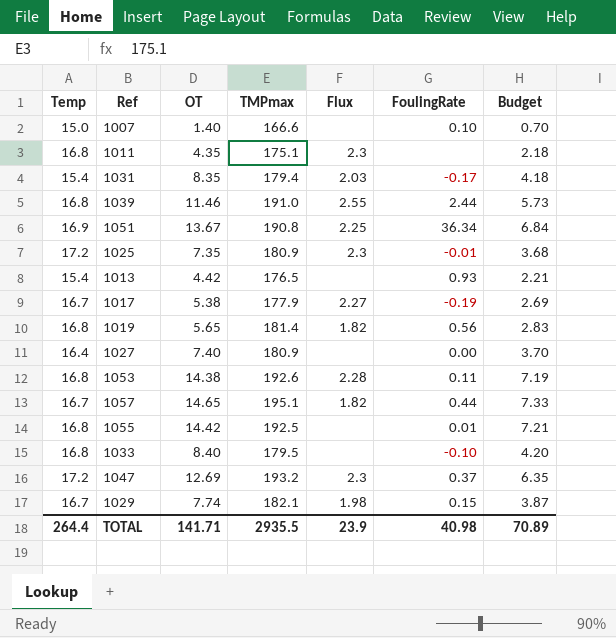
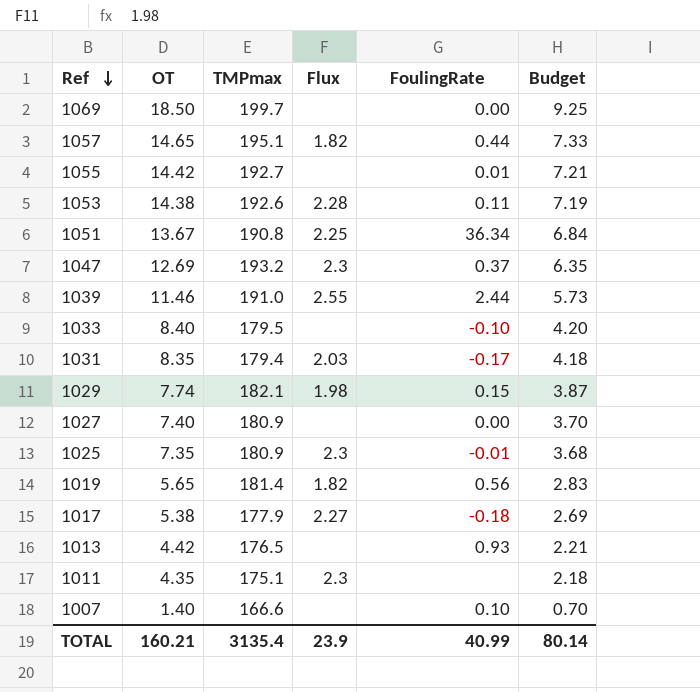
row order: none -> Ref descending
column Temp | position: 1 -> none
row 1069: none -> 18.50 | 199.7 | none | 0.00 | 9.25
1055 | TMPmax: 192.5 -> 192.7
1017 | FoulingRate: -0.19 -> -0.18
TOTAL | OT: 141.71 -> 160.21
TOTAL | TMPmax: 2935.5 -> 3135.4
TOTAL | FoulingRate: 40.98 -> 40.99
TOTAL | Budget: 70.89 -> 80.14

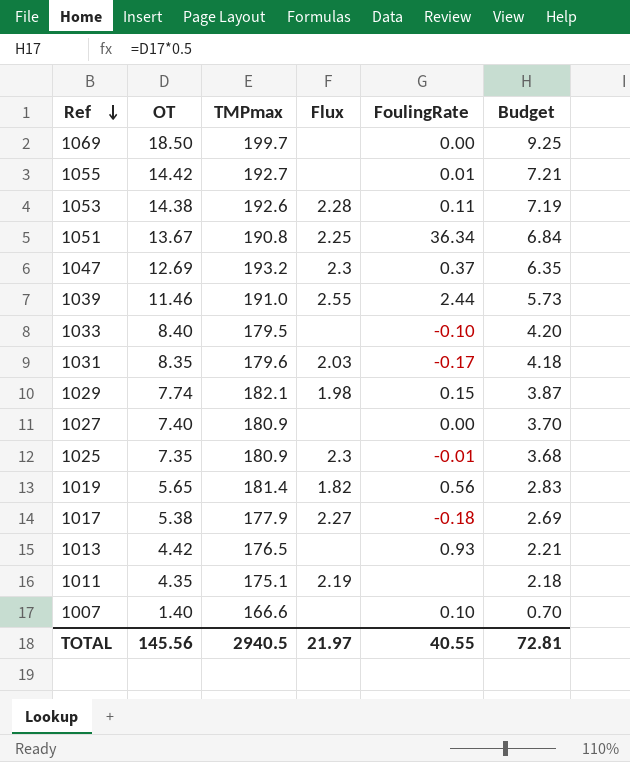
row 1057: 14.65 | 195.1 | 1.82 | 0.44 | 7.33 -> none
1031 | TMPmax: 179.4 -> 179.6
1011 | Flux: 2.3 -> 2.19
TOTAL | OT: 160.21 -> 145.56
TOTAL | TMPmax: 3135.4 -> 2940.5
TOTAL | Flux: 23.9 -> 21.97
TOTAL | FoulingRate: 40.99 -> 40.55
TOTAL | Budget: 80.14 -> 72.81

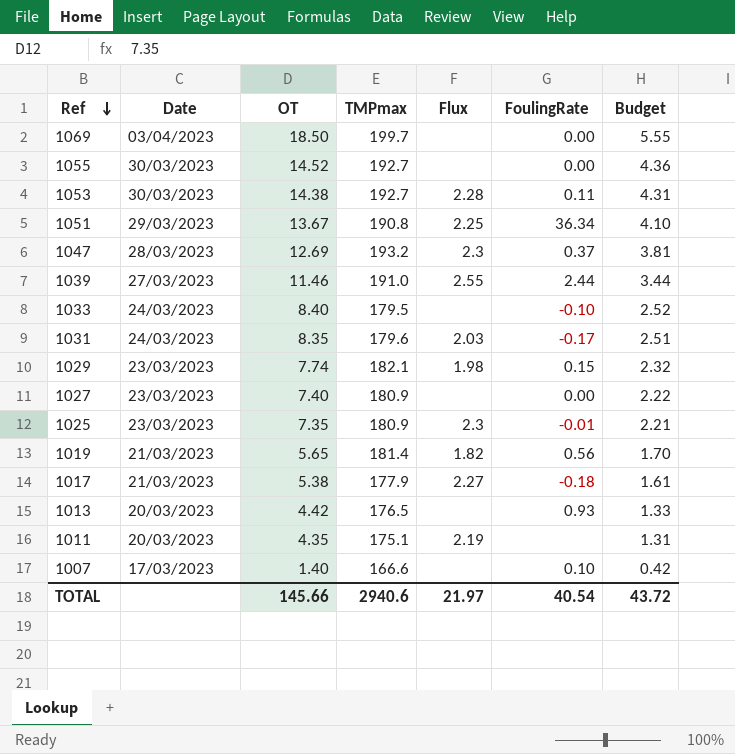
column Date | position: none -> 2
column Budget | formula: [OT] * 0.5 -> [OT] * 0.3
1055 | OT: 14.42 -> 14.52
1055 | FoulingRate: 0.01 -> 0.00
1053 | TMPmax: 192.6 -> 192.7
TOTAL | OT: 145.56 -> 145.66
TOTAL | TMPmax: 2940.5 -> 2940.6
TOTAL | FoulingRate: 40.55 -> 40.54
TOTAL | Budget: 72.81 -> 43.72

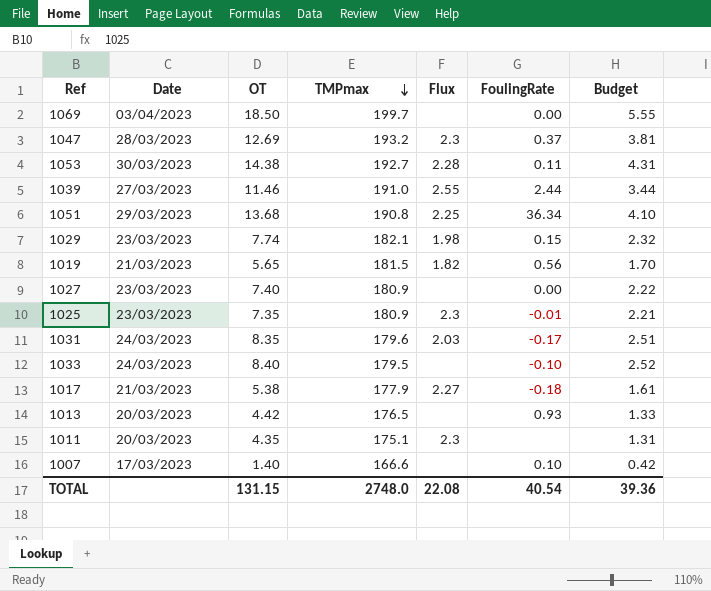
row order: Ref descending -> TMPmax descending
row 1055: 30/03/2023 | 14.52 | 192.7 | none | 0.00 | 4.36 -> none
1051 | OT: 13.67 -> 13.68
1019 | TMPmax: 181.4 -> 181.5
1011 | Flux: 2.19 -> 2.3
TOTAL | OT: 145.66 -> 131.15
TOTAL | TMPmax: 2940.6 -> 2748.0
TOTAL | Flux: 21.97 -> 22.08
TOTAL | Budget: 43.72 -> 39.36

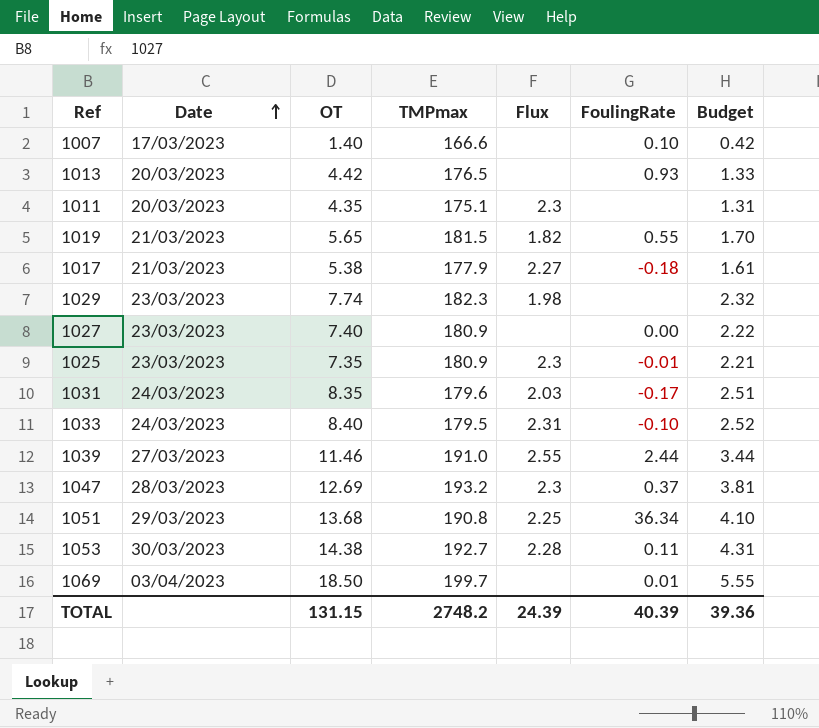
row order: TMPmax descending -> Date ascending
1019 | FoulingRate: 0.56 -> 0.55
1029 | TMPmax: 182.1 -> 182.3
1029 | FoulingRate: 0.15 -> none
1033 | Flux: none -> 2.31
1069 | FoulingRate: 0.00 -> 0.01
TOTAL | TMPmax: 2748.0 -> 2748.2
TOTAL | Flux: 22.08 -> 24.39
TOTAL | FoulingRate: 40.54 -> 40.39

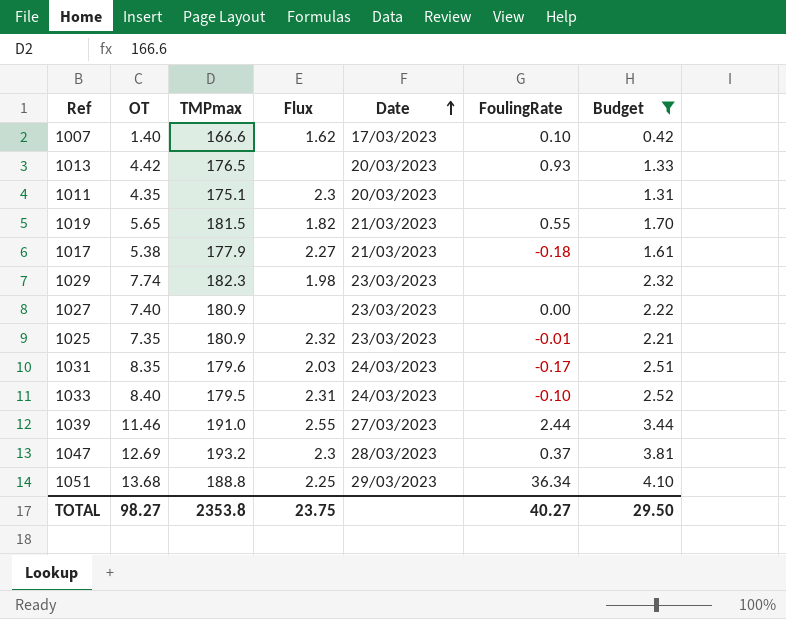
filter: none -> Budget <= 4.10
column Date | position: 2 -> 5
1007 | Flux: none -> 1.62
1025 | Flux: 2.3 -> 2.32
1051 | TMPmax: 190.8 -> 188.8
TOTAL | OT: 131.15 -> 98.27
TOTAL | TMPmax: 2748.2 -> 2353.8
TOTAL | Flux: 24.39 -> 23.75
TOTAL | FoulingRate: 40.39 -> 40.27
TOTAL | Budget: 39.36 -> 29.50

